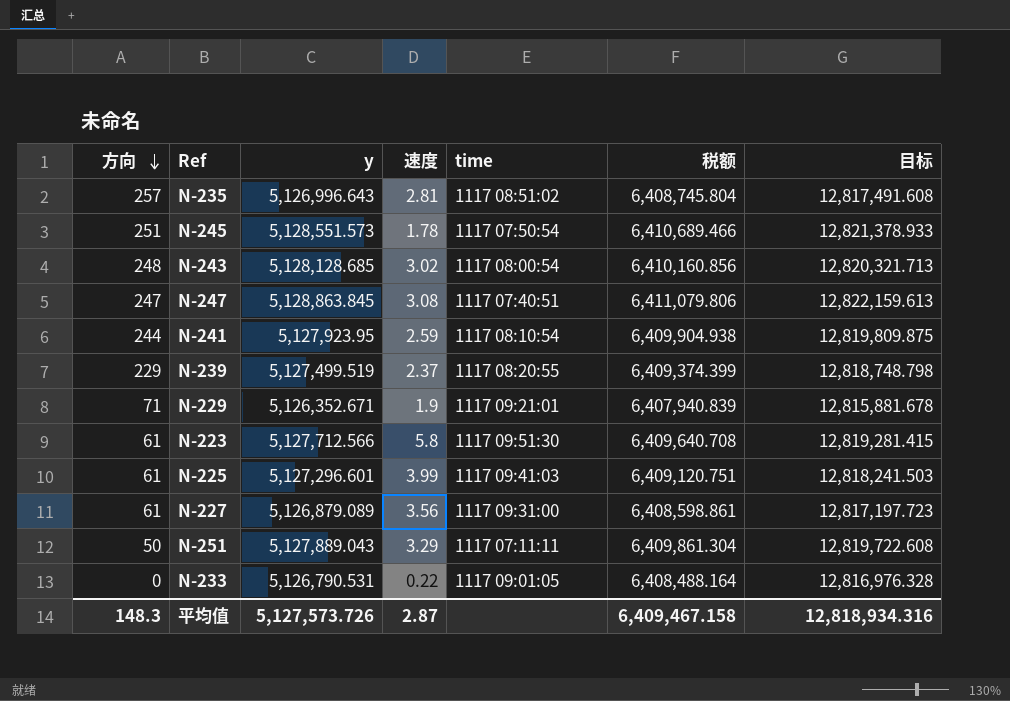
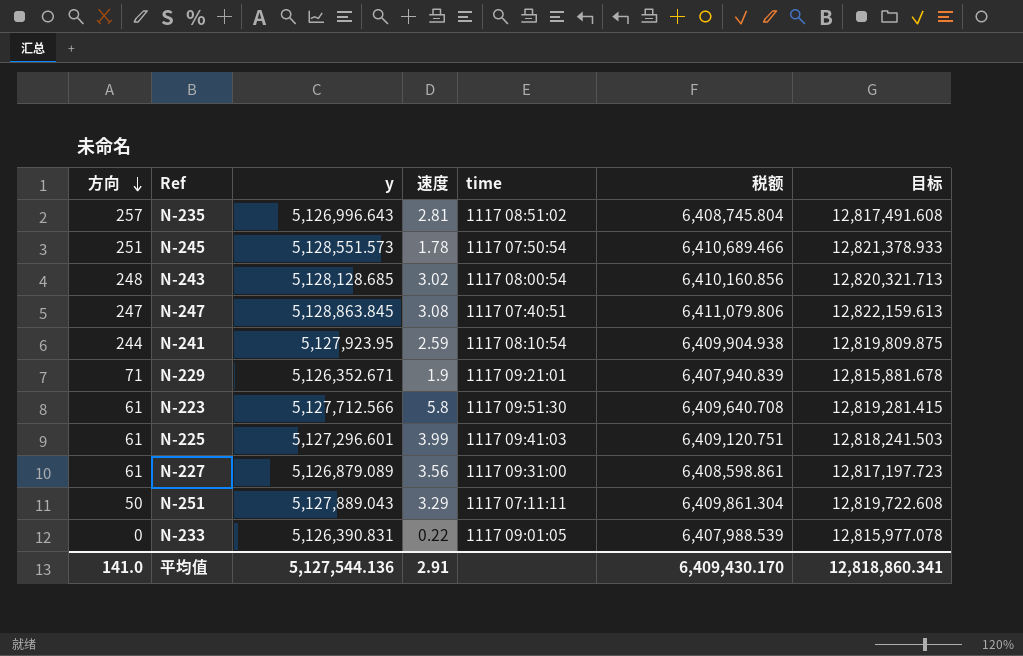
row N-239: 229 | 5,127,499.519 | 2.37 | 1117 08:20:55 | 6,409,374.399 | 12,818,748.798 -> none
N-233 | y: 5,126,790.531 -> 5,126,390.831
N-233 | 税额: 6,408,488.164 -> 6,407,988.539
N-233 | 目标: 12,816,976.328 -> 12,815,977.078
平均值 | 方向: 148.3 -> 141.0
平均值 | y: 5,127,573.726 -> 5,127,544.136
平均值 | 速度: 2.87 -> 2.91
平均值 | 税额: 6,409,467.158 -> 6,409,430.170
平均值 | 目标: 12,818,934.316 -> 12,818,860.341

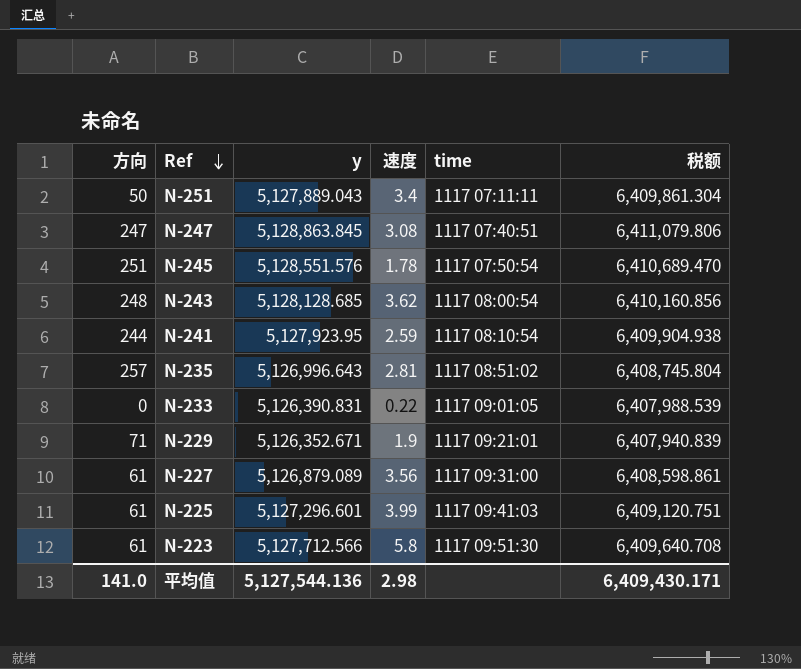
row order: 方向 descending -> Ref descending
column 目标 | formula: [y] * 2.5 -> none
N-251 | 速度: 3.29 -> 3.4
N-245 | y: 5,128,551.573 -> 5,128,551.576
N-245 | 税额: 6,410,689.466 -> 6,410,689.470
N-243 | 速度: 3.02 -> 3.62
平均值 | 速度: 2.91 -> 2.98
平均值 | 税额: 6,409,430.170 -> 6,409,430.171

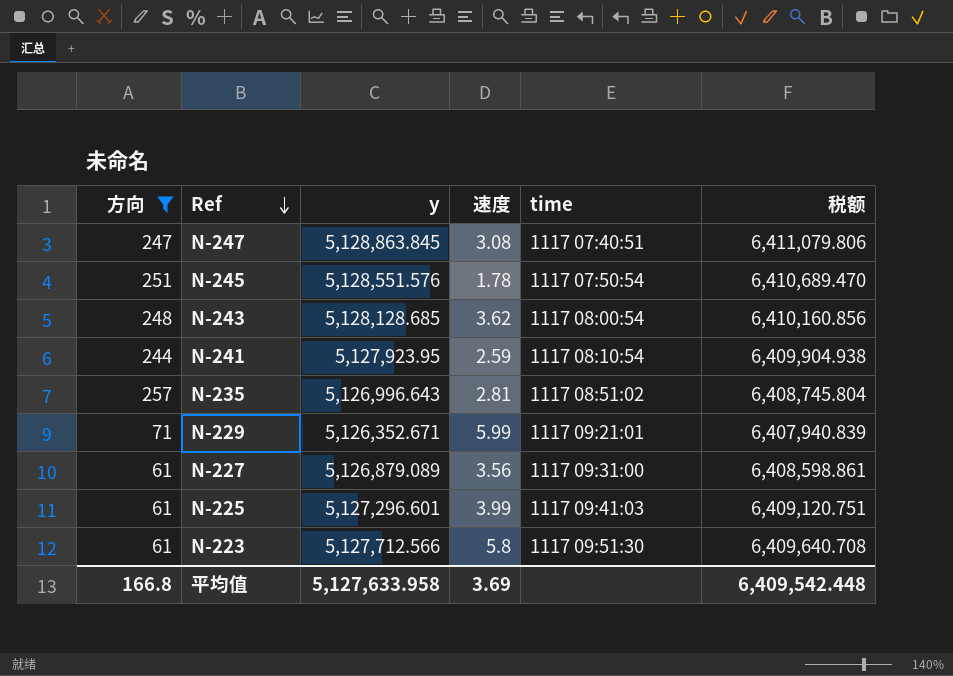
filter: none -> 方向 >= 61
N-229 | 速度: 1.9 -> 5.99
平均值 | 方向: 141.0 -> 166.8
平均值 | y: 5,127,544.136 -> 5,127,633.958
平均值 | 速度: 2.98 -> 3.69
平均值 | 税额: 6,409,430.171 -> 6,409,542.448

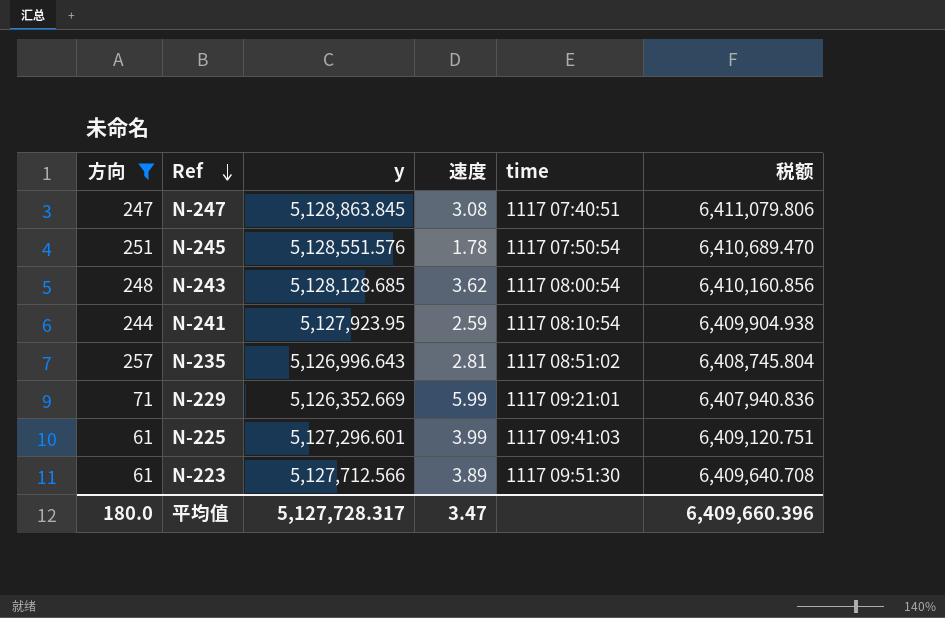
row N-227: 61 | 5,126,879.089 | 3.56 | 1117 09:31:00 | 6,408,598.861 -> none
N-229 | y: 5,126,352.671 -> 5,126,352.669
N-229 | 税额: 6,407,940.839 -> 6,407,940.836
N-223 | 速度: 5.8 -> 3.89
平均值 | 方向: 166.8 -> 180.0
平均值 | y: 5,127,633.958 -> 5,127,728.317
平均值 | 速度: 3.69 -> 3.47
平均值 | 税额: 6,409,542.448 -> 6,409,660.396

